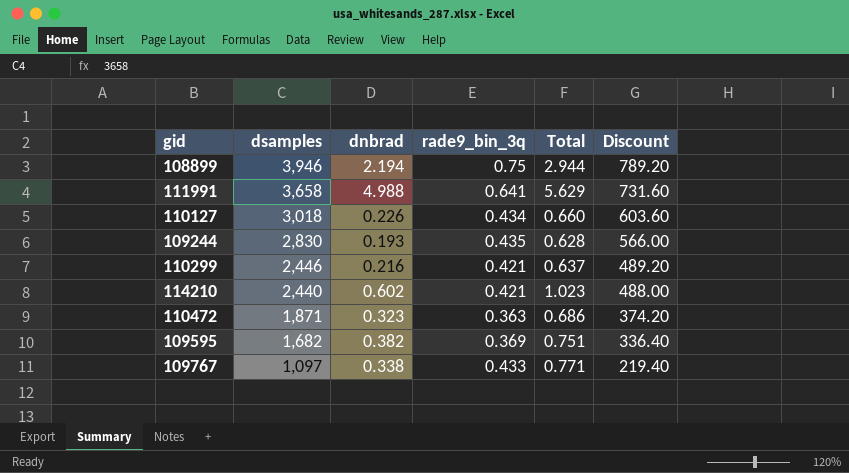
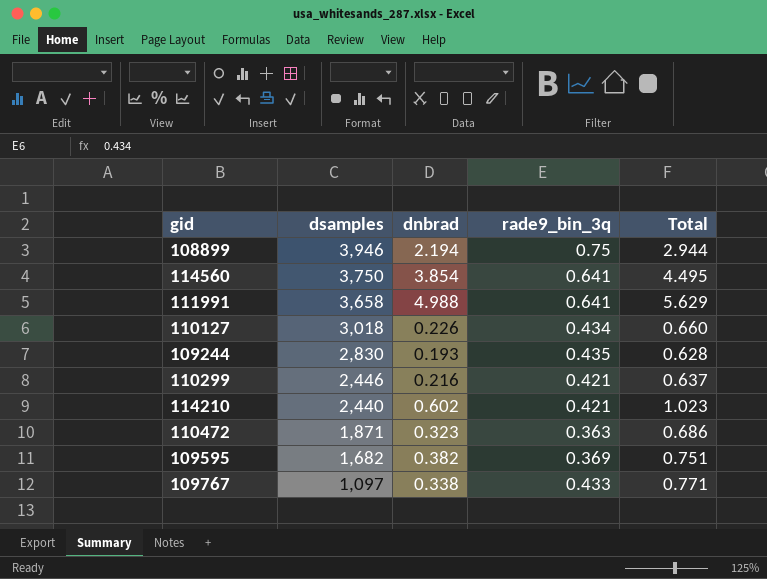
column Discount | formula: [dsamples] * 0.2 -> none
row 114560: none -> 3,750 | 3.854 | 0.641 | 4.495

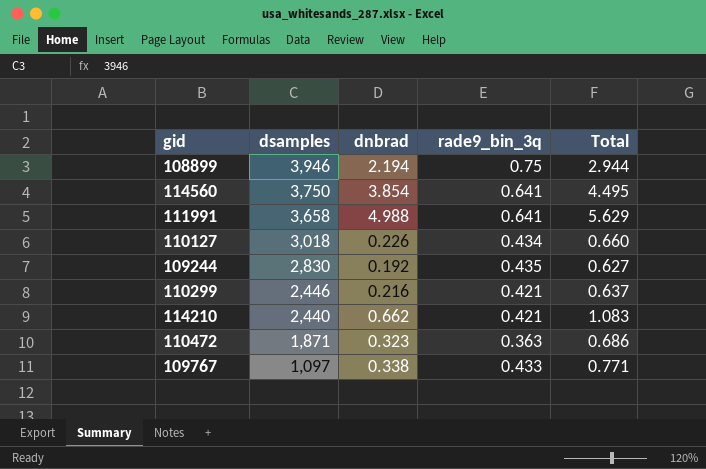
row 109595: 1,682 | 0.382 | 0.369 | 0.751 -> none
109244 | dnbrad: 0.193 -> 0.192
109244 | Total: 0.628 -> 0.627
114210 | dnbrad: 0.602 -> 0.662
114210 | Total: 1.023 -> 1.083

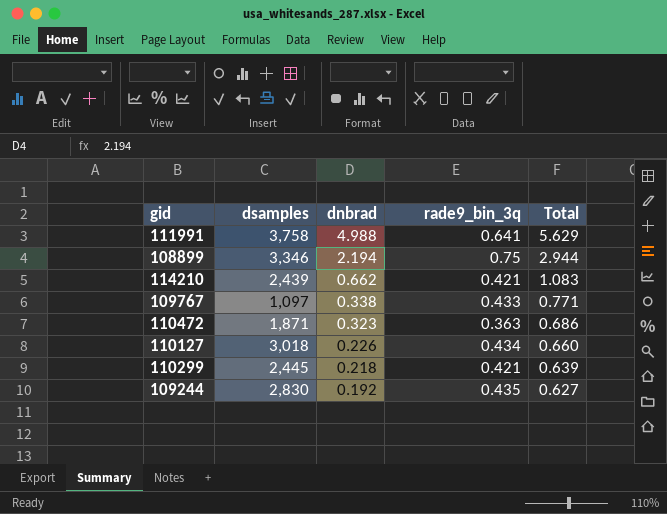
row order: dsamples descending -> dnbrad descending
row 114560: 3,750 | 3.854 | 0.641 | 4.495 -> none
111991 | dsamples: 3,658 -> 3,758
108899 | dsamples: 3,946 -> 3,346
114210 | dsamples: 2,440 -> 2,439
110299 | dsamples: 2,446 -> 2,445
110299 | dnbrad: 0.216 -> 0.218
110299 | Total: 0.637 -> 0.639

